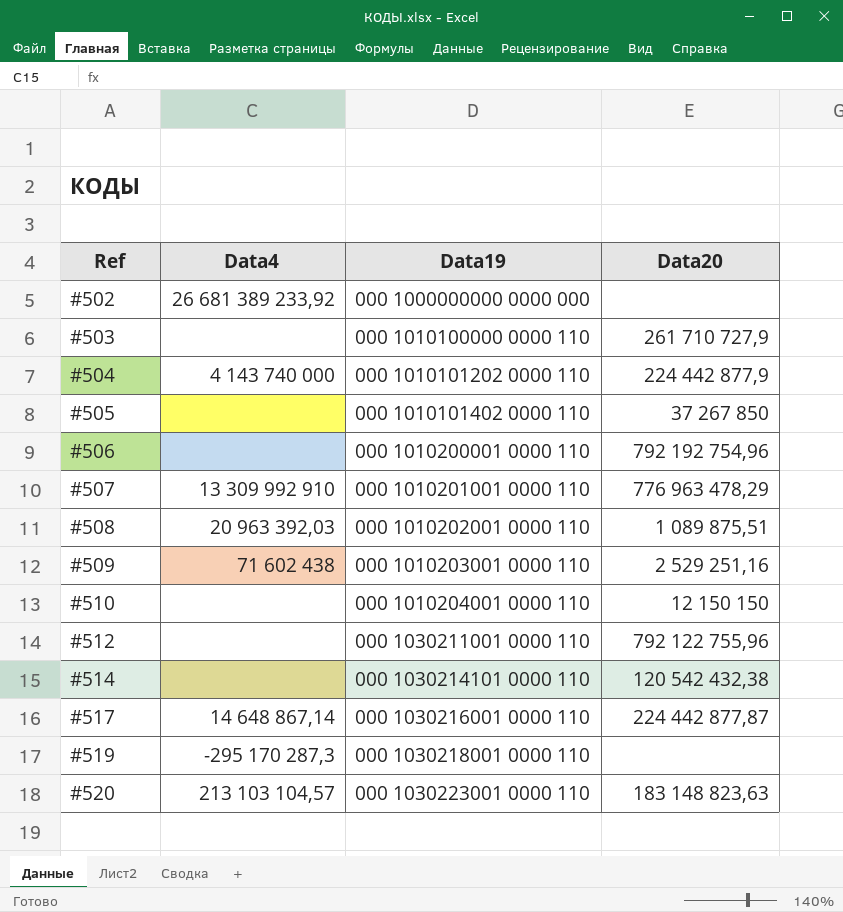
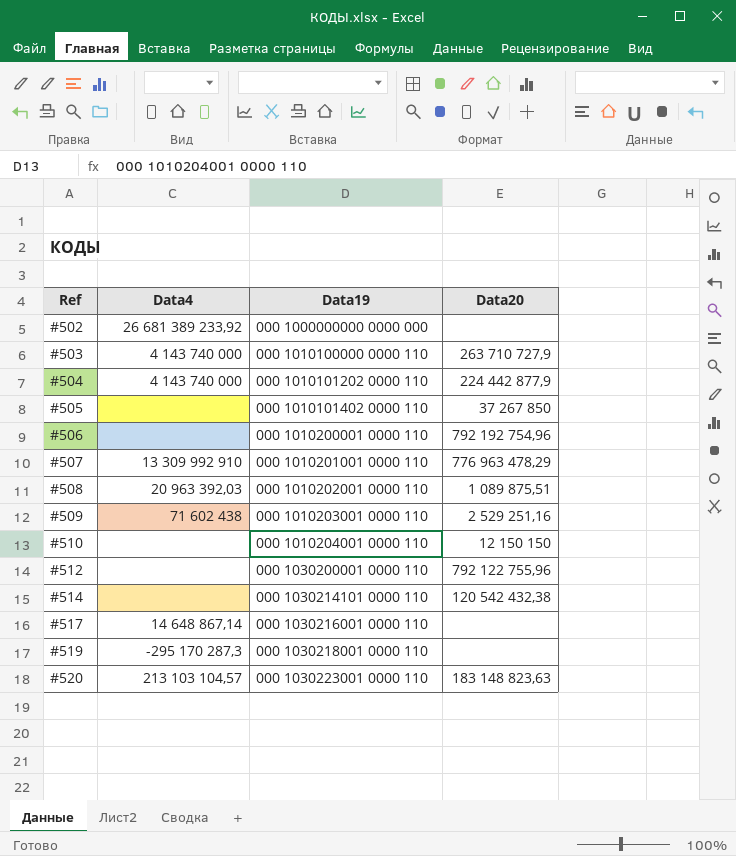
#503 | Data4: none -> 4 143 740 000
#503 | Data20: 261 710 727,9 -> 263 710 727,9
#512 | Data19: 000 1030211001 0000 110 -> 000 1030200001 0000 110
#517 | Data20: 224 442 877,87 -> none

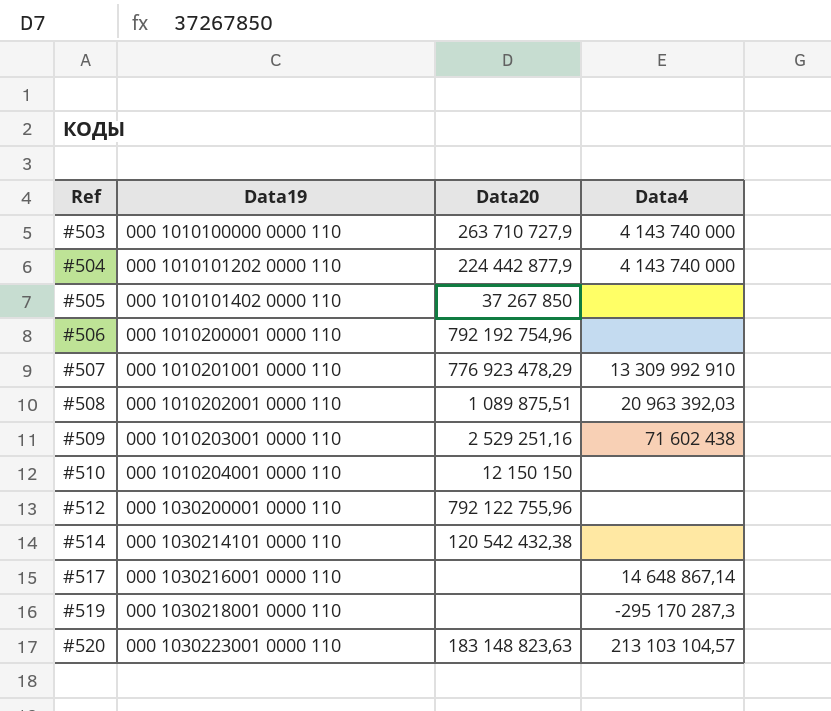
column Data4 | position: 2 -> 4
row #502: 26 681 389 233,92 | 000 1000000000 0000 000 | none -> none
#507 | Data20: 776 963 478,29 -> 776 923 478,29

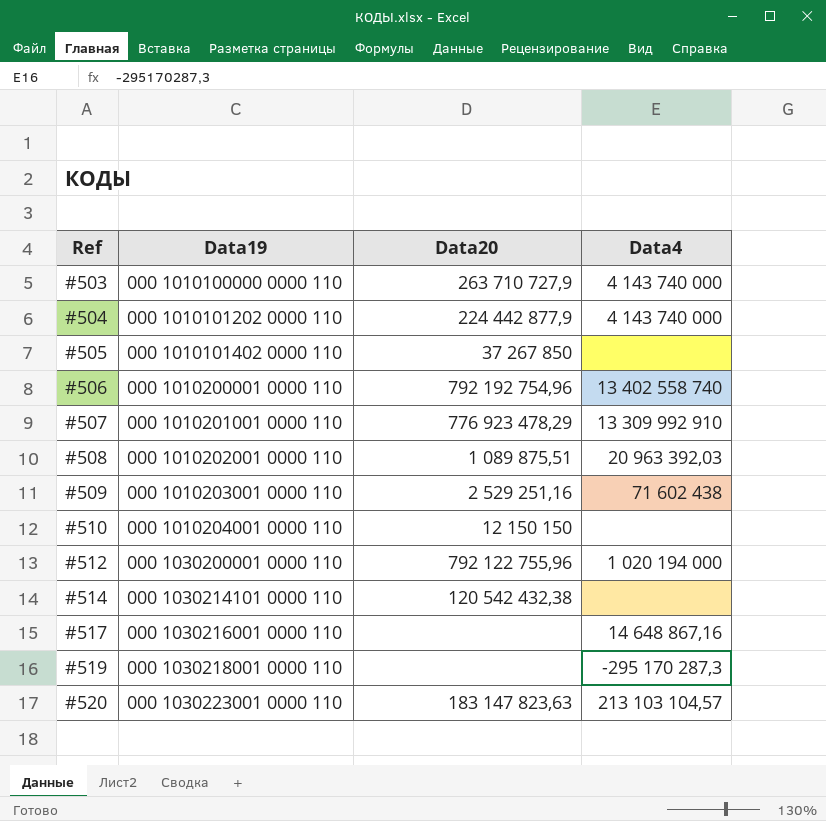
#506 | Data4: none -> 13 402 558 740
#512 | Data4: none -> 1 020 194 000
#517 | Data4: 14 648 867,14 -> 14 648 867,16
#520 | Data20: 183 148 823,63 -> 183 147 823,63

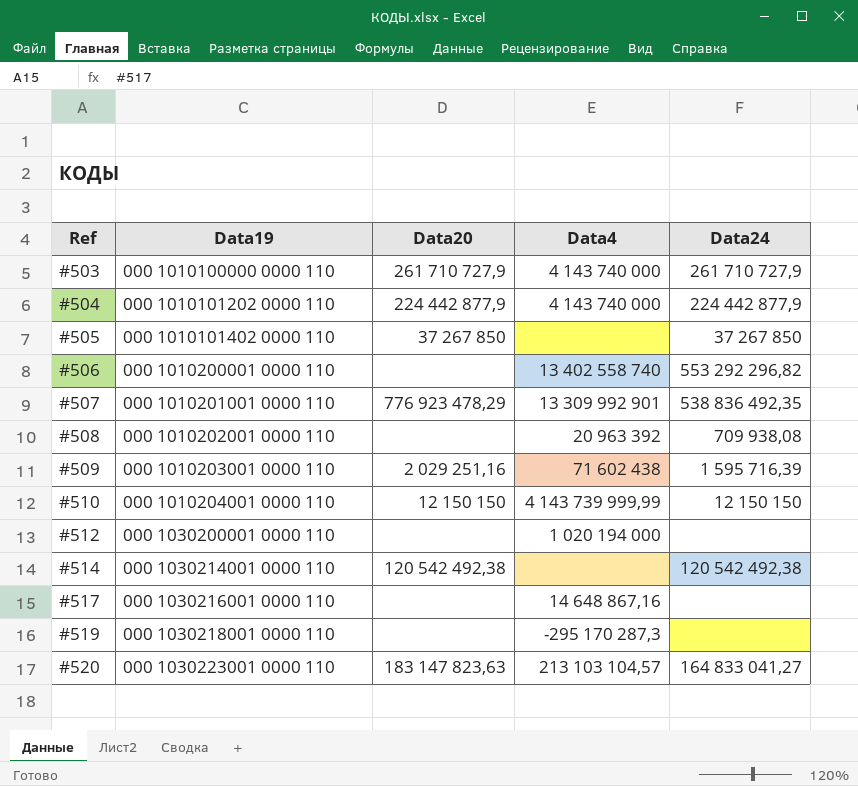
column Data24 | position: none -> 5
#503 | Data20: 263 710 727,9 -> 261 710 727,9
#506 | Data20: 792 192 754,96 -> none
#507 | Data4: 13 309 992 910 -> 13 309 992 901
#508 | Data20: 1 089 875,51 -> none
#508 | Data4: 20 963 392,03 -> 20 963 392
#509 | Data20: 2 529 251,16 -> 2 029 251,16
#510 | Data4: none -> 4 143 739 999,99
#512 | Data20: 792 122 755,96 -> none
#514 | Data19: 000 1030214101 0000 110 -> 000 1030214001 0000 110
#514 | Data20: 120 542 432,38 -> 120 542 492,38

